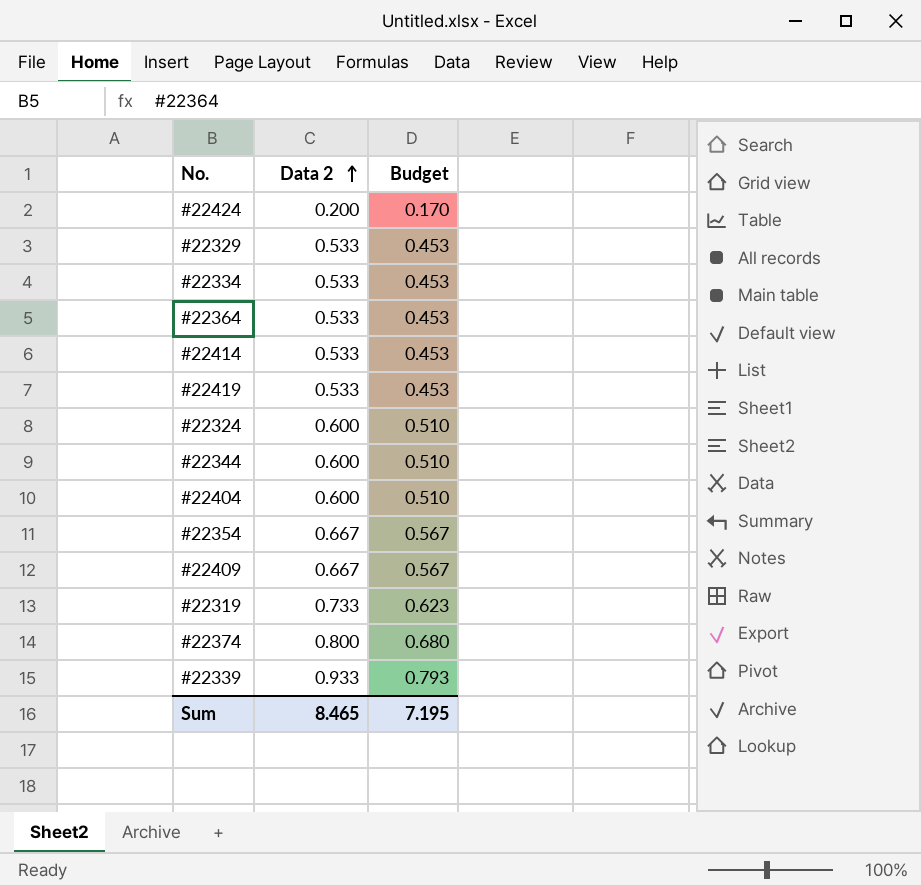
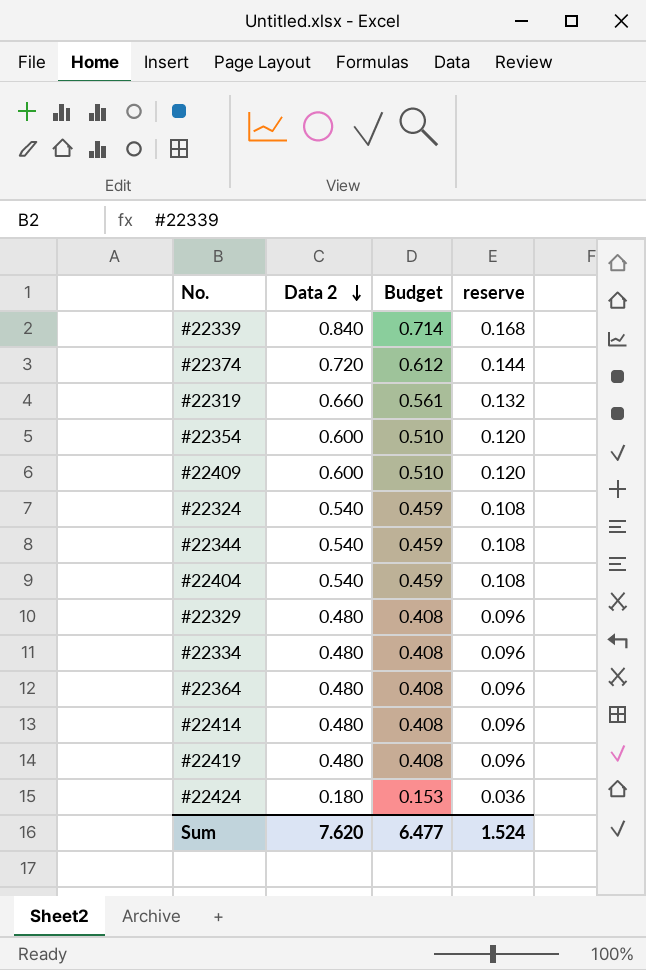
row order: Data 2 ascending -> Data 2 descending
column reserve | formula: none -> [Data 2] * 0.2
#22339 | Data 2: 0.933 -> 0.840
#22339 | Budget: 0.793 -> 0.714
#22374 | Data 2: 0.800 -> 0.720
#22374 | Budget: 0.680 -> 0.612
#22319 | Data 2: 0.733 -> 0.660
#22319 | Budget: 0.623 -> 0.561
#22354 | Data 2: 0.667 -> 0.600
#22354 | Budget: 0.567 -> 0.510
#22409 | Data 2: 0.667 -> 0.600
#22409 | Budget: 0.567 -> 0.510
#22324 | Data 2: 0.600 -> 0.540
#22324 | Budget: 0.510 -> 0.459
#22344 | Data 2: 0.600 -> 0.540
#22344 | Budget: 0.510 -> 0.459
#22404 | Data 2: 0.600 -> 0.540
#22404 | Budget: 0.510 -> 0.459
#22329 | Data 2: 0.533 -> 0.480
#22329 | Budget: 0.453 -> 0.408
#22334 | Data 2: 0.533 -> 0.480
#22334 | Budget: 0.453 -> 0.408
#22364 | Data 2: 0.533 -> 0.480
#22364 | Budget: 0.453 -> 0.408
#22414 | Data 2: 0.533 -> 0.480
#22414 | Budget: 0.453 -> 0.408
#22419 | Data 2: 0.533 -> 0.480
#22419 | Budget: 0.453 -> 0.408
#22424 | Data 2: 0.200 -> 0.180
#22424 | Budget: 0.170 -> 0.153
Sum | Data 2: 8.465 -> 7.620
Sum | Budget: 7.195 -> 6.477

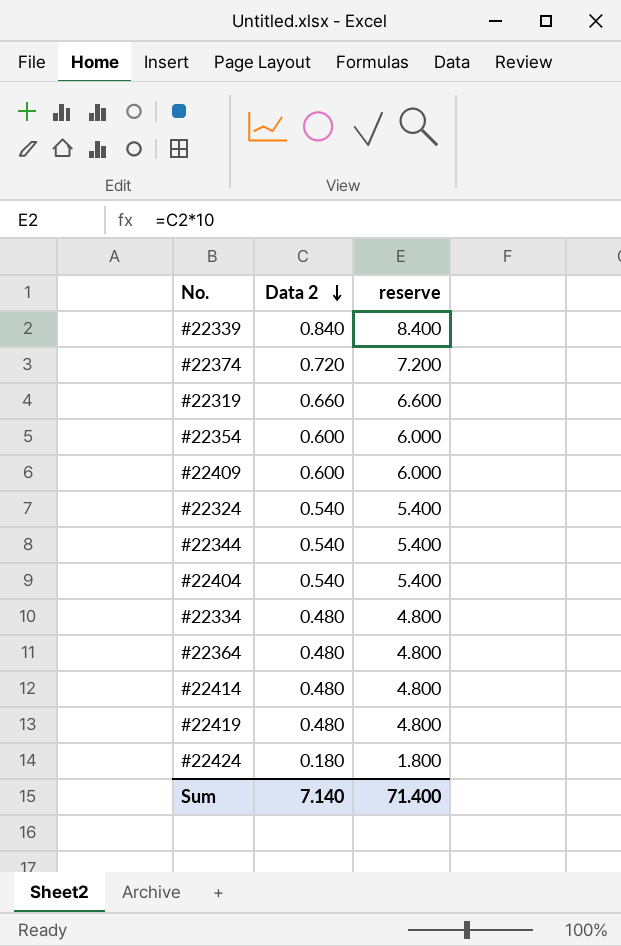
column Budget | formula: [Data 2] * 0.85 -> none
column reserve | formula: [Data 2] * 0.2 -> [Data 2] * 10
row #22329: 0.480 | 0.408 | 0.096 -> none
Sum | Data 2: 7.620 -> 7.140
Sum | reserve: 1.524 -> 71.400

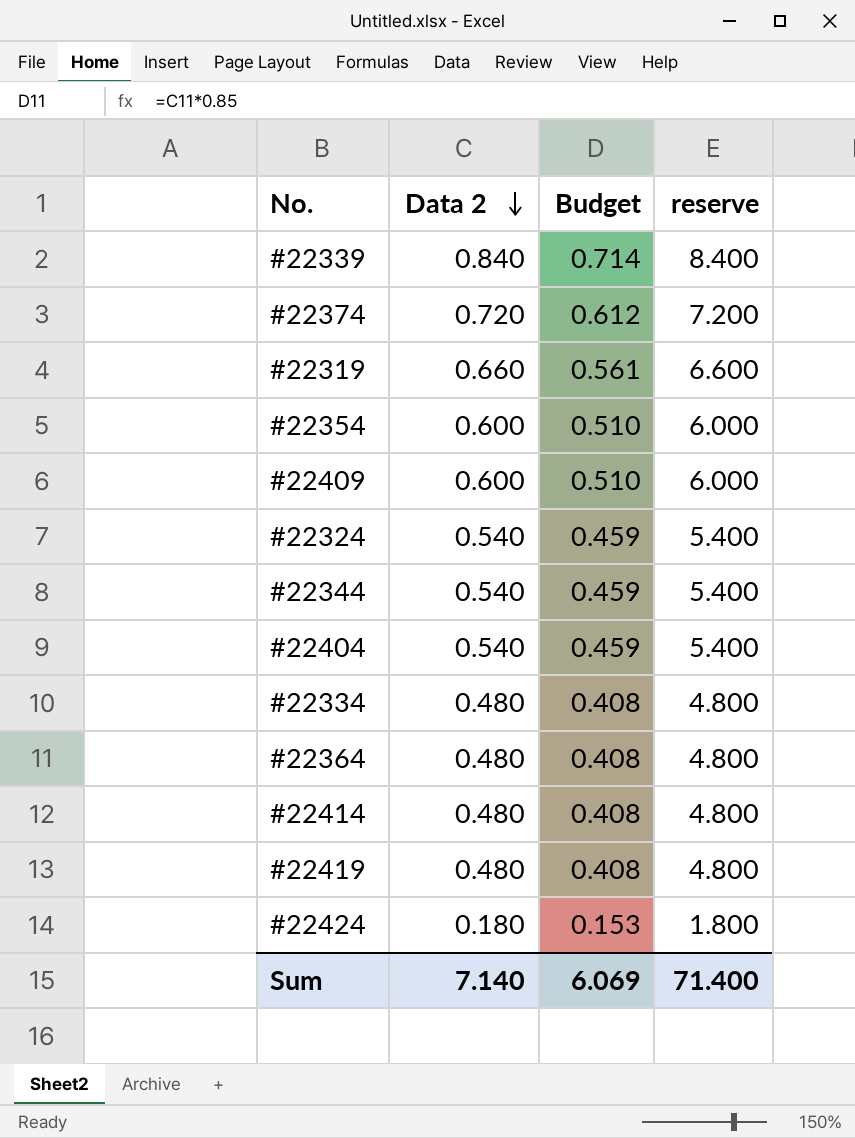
column Budget | formula: none -> [Data 2] * 0.85

